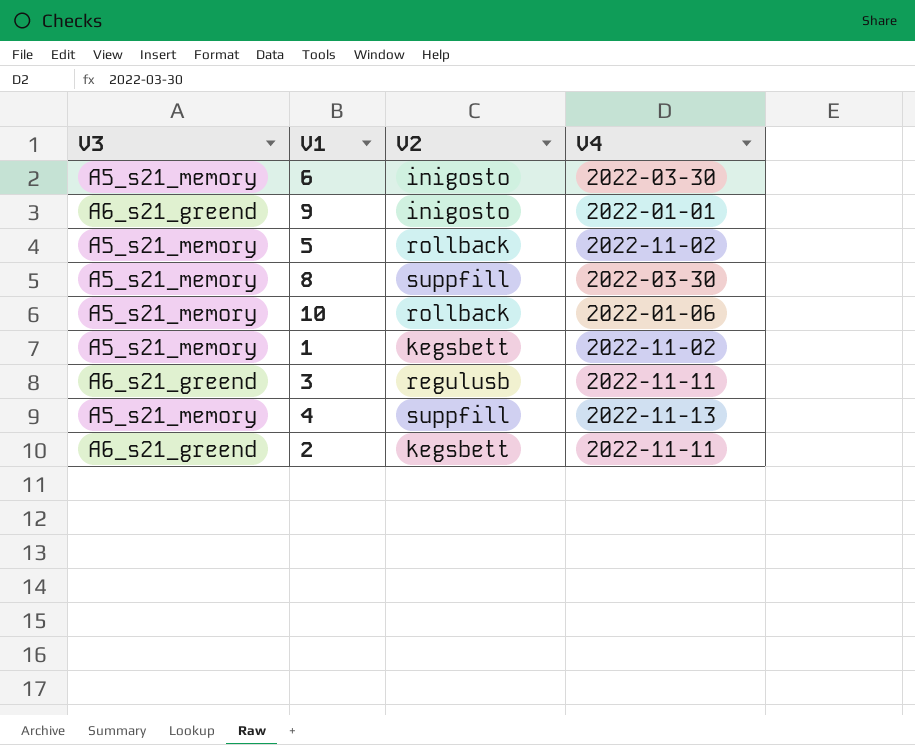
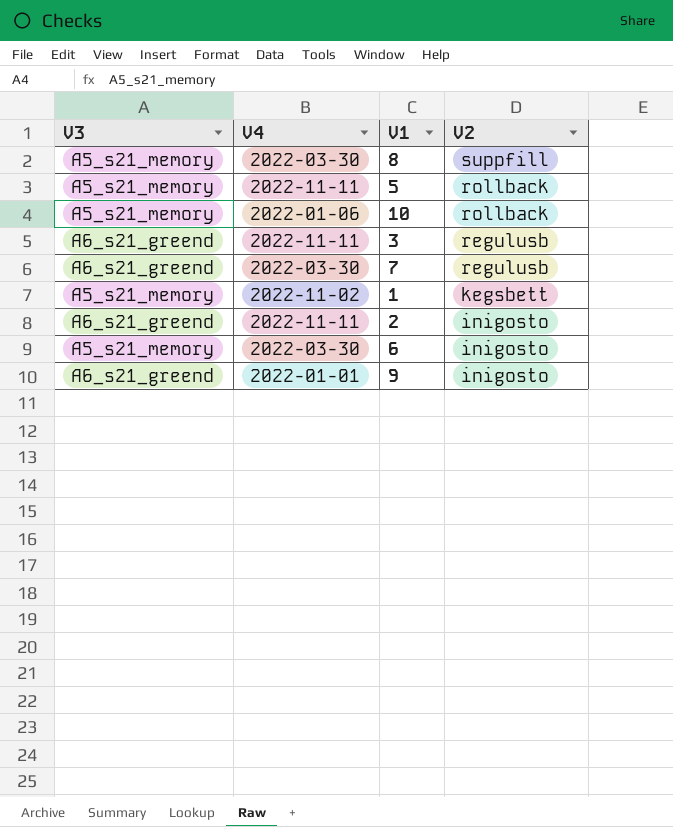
row order: none -> V2 descending
column V4 | position: 4 -> 2
row 4: A5_s21_memory | suppfill | 2022-11-13 -> none
5 | V4: 2022-11-02 -> 2022-11-11
row 7: none -> A6_s21_greend | 2022-03-30 | regulusb
2 | V2: kegsbett -> inigosto

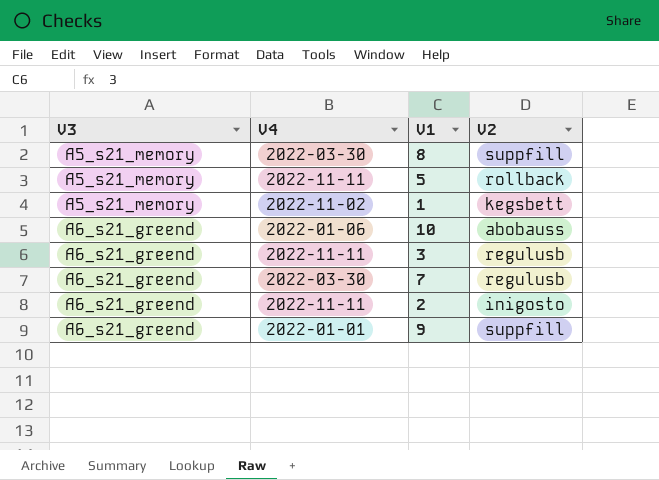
row order: V2 descending -> V3 ascending
row 6: A5_s21_memory | 2022-03-30 | inigosto -> none
10 | V3: A5_s21_memory -> A6_s21_greend
10 | V2: rollback -> abobauss
9 | V2: inigosto -> suppfill

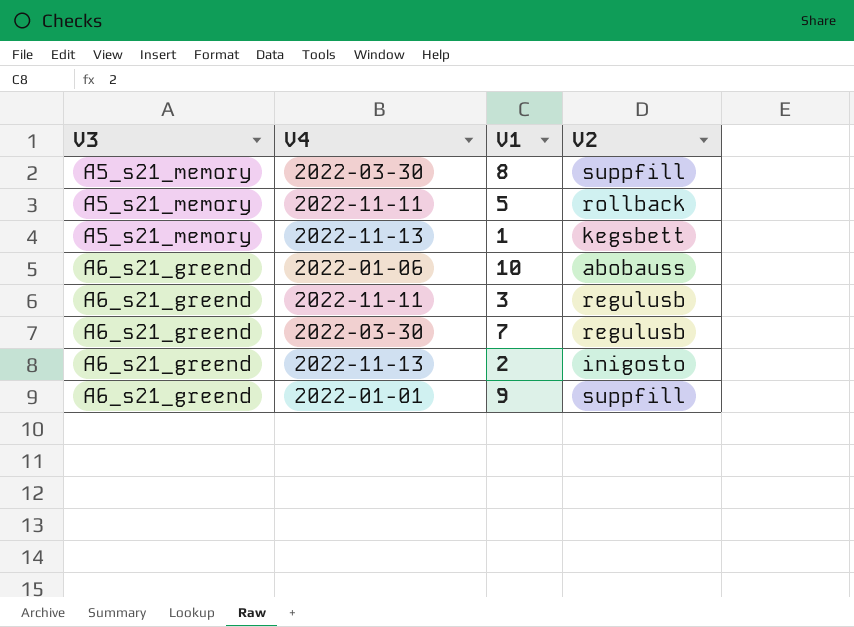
1 | V4: 2022-11-02 -> 2022-11-13
2 | V4: 2022-11-11 -> 2022-11-13

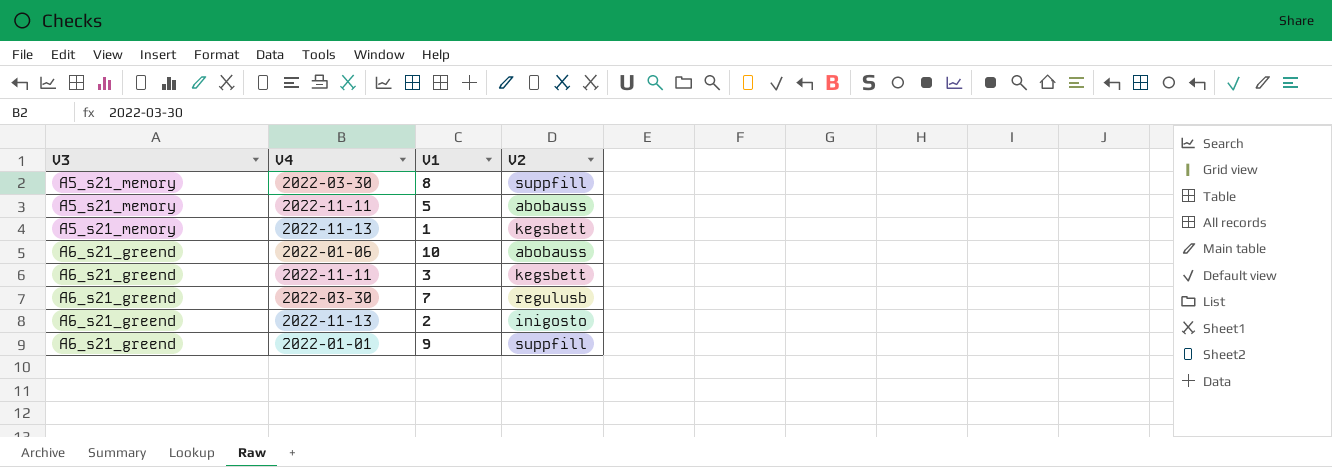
5 | V2: rollback -> abobauss
3 | V2: regulusb -> kegsbett

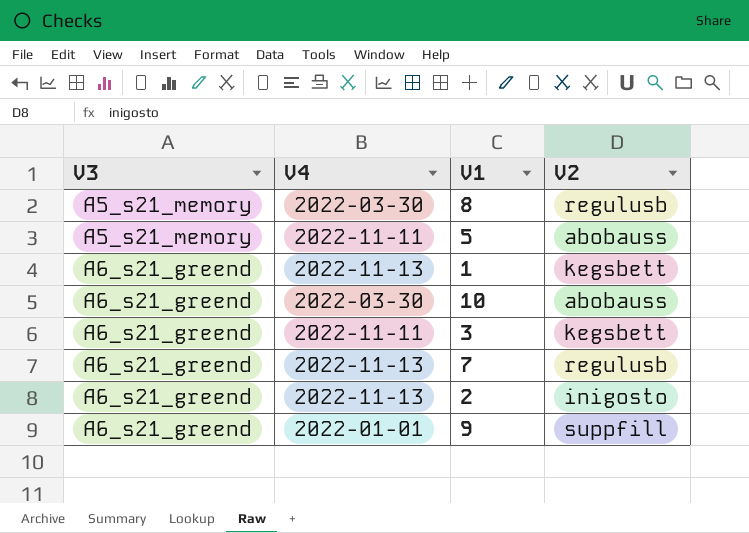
8 | V2: suppfill -> regulusb
1 | V3: A5_s21_memory -> A6_s21_greend
10 | V4: 2022-01-06 -> 2022-03-30
7 | V4: 2022-03-30 -> 2022-11-13

